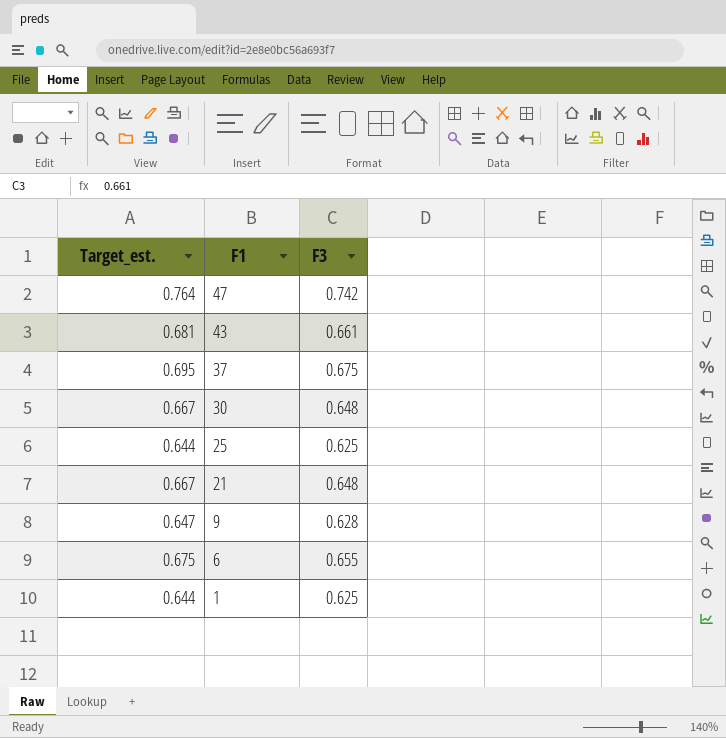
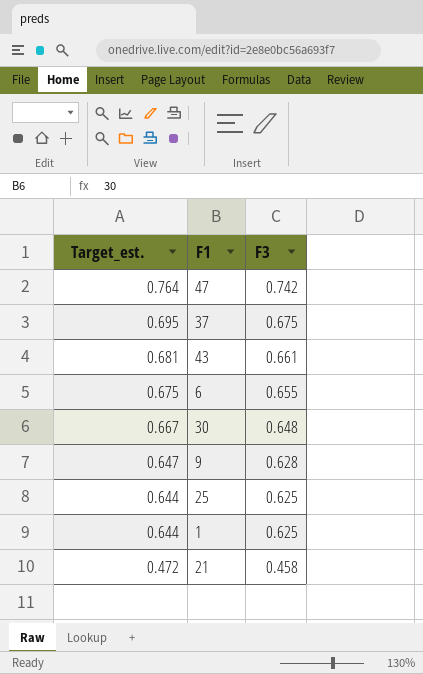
row order: F1 descending -> Target_est. descending
21 | Target_est.: 0.667 -> 0.472
21 | F3: 0.648 -> 0.458

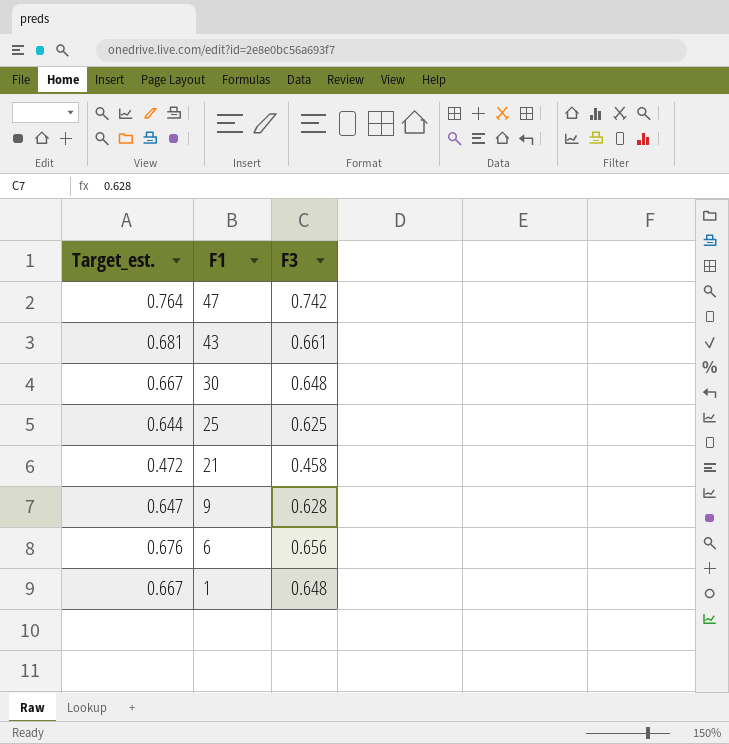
row order: Target_est. descending -> F1 descending
row 37: 0.695 | 0.675 -> none
6 | Target_est.: 0.675 -> 0.676
6 | F3: 0.655 -> 0.656
1 | Target_est.: 0.644 -> 0.667
1 | F3: 0.625 -> 0.648

